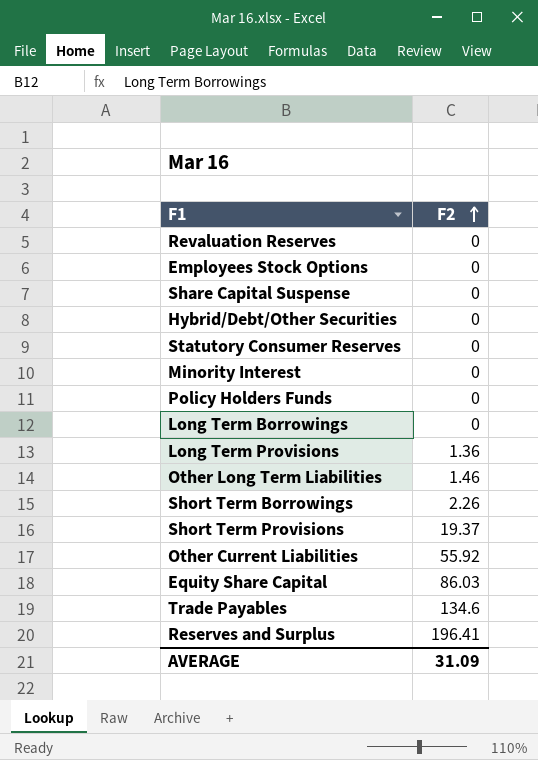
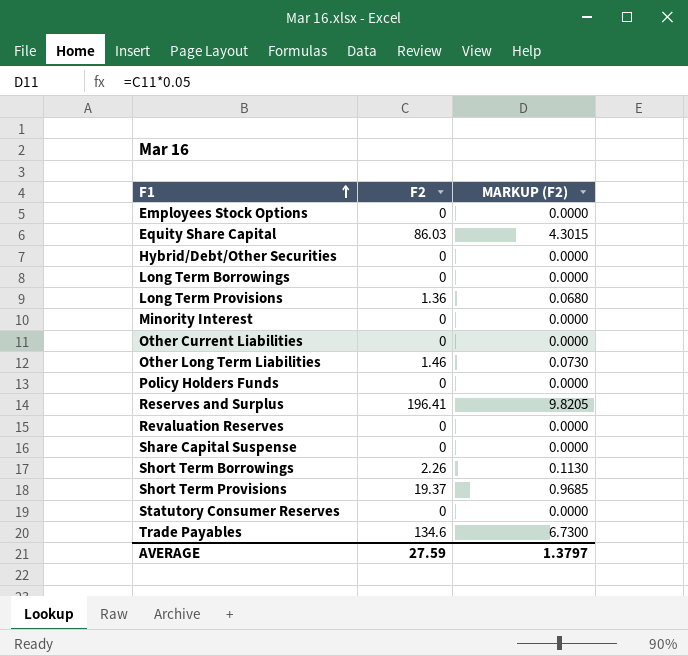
row order: F2 ascending -> F1 ascending
column MARKUP (F2) | formula: none -> [F2] * 0.05
Other Current Liabilities | F2: 55.92 -> 0
AVERAGE | F2: 31.09 -> 27.59

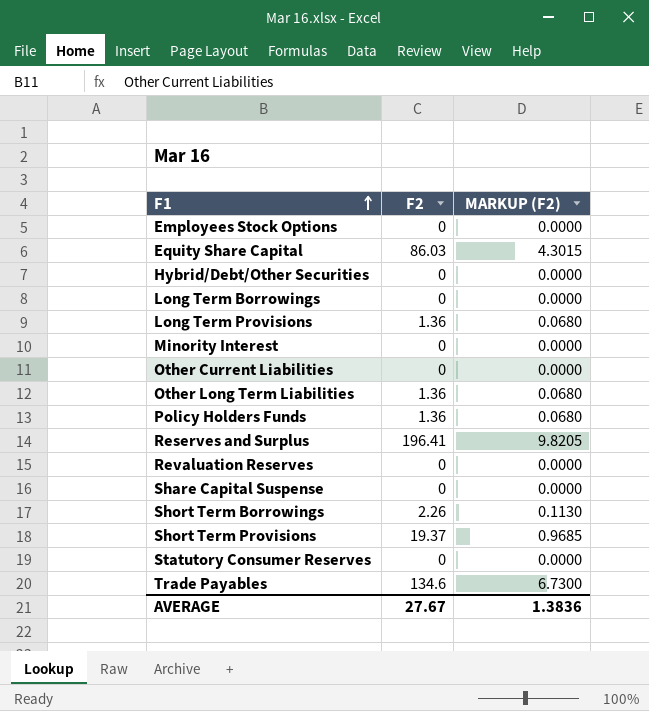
Other Long Term Liabilities | F2: 1.46 -> 1.36
Other Long Term Liabilities | MARKUP (F2): 0.0730 -> 0.0680
Policy Holders Funds | F2: 0 -> 1.36
Policy Holders Funds | MARKUP (F2): 0.0000 -> 0.0680
AVERAGE | F2: 27.59 -> 27.67
AVERAGE | MARKUP (F2): 1.3797 -> 1.3836

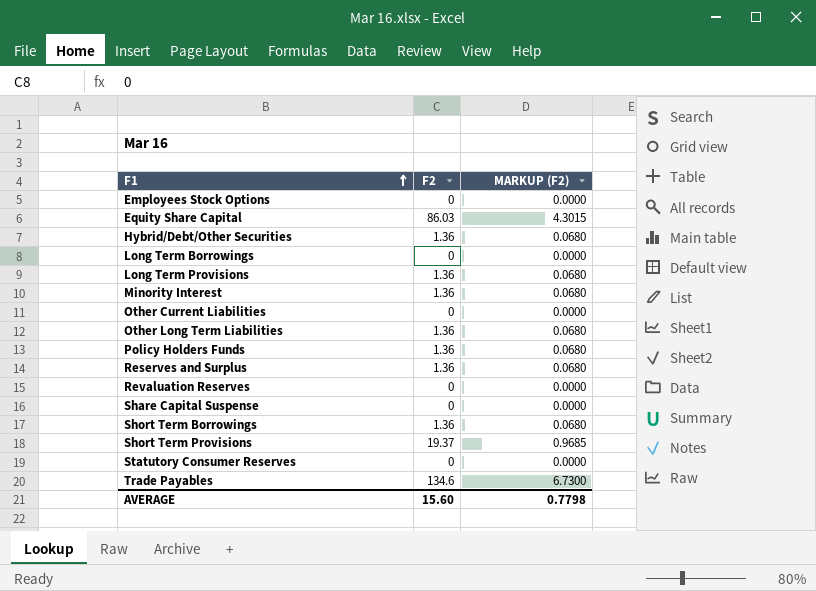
Hybrid/Debt/Other Securities | F2: 0 -> 1.36
Hybrid/Debt/Other Securities | MARKUP (F2): 0.0000 -> 0.0680
Minority Interest | F2: 0 -> 1.36
Minority Interest | MARKUP (F2): 0.0000 -> 0.0680
Reserves and Surplus | F2: 196.41 -> 1.36
Reserves and Surplus | MARKUP (F2): 9.8205 -> 0.0680
Short Term Borrowings | F2: 2.26 -> 1.36
Short Term Borrowings | MARKUP (F2): 0.1130 -> 0.0680
AVERAGE | F2: 27.67 -> 15.60
AVERAGE | MARKUP (F2): 1.3836 -> 0.7798

